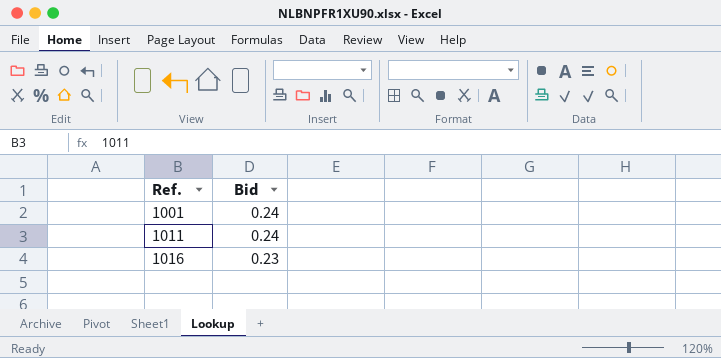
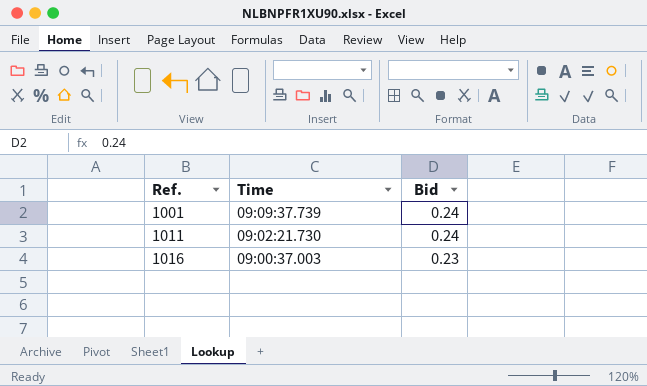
column Time | position: none -> 2

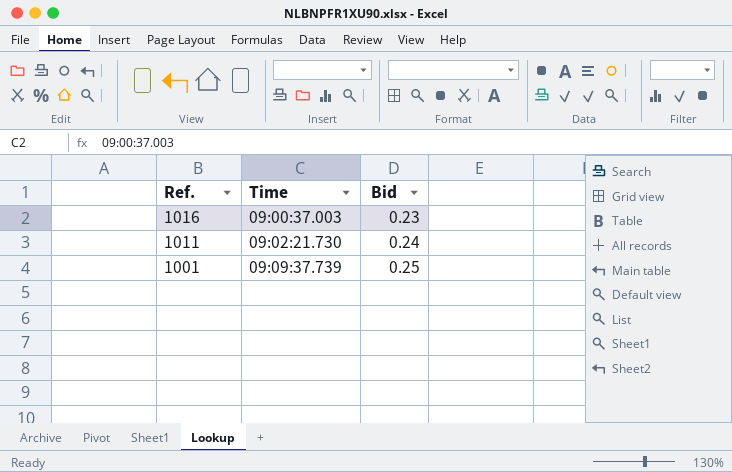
row order: Ref. ascending -> Ref. descending
1001 | Bid: 0.24 -> 0.25

